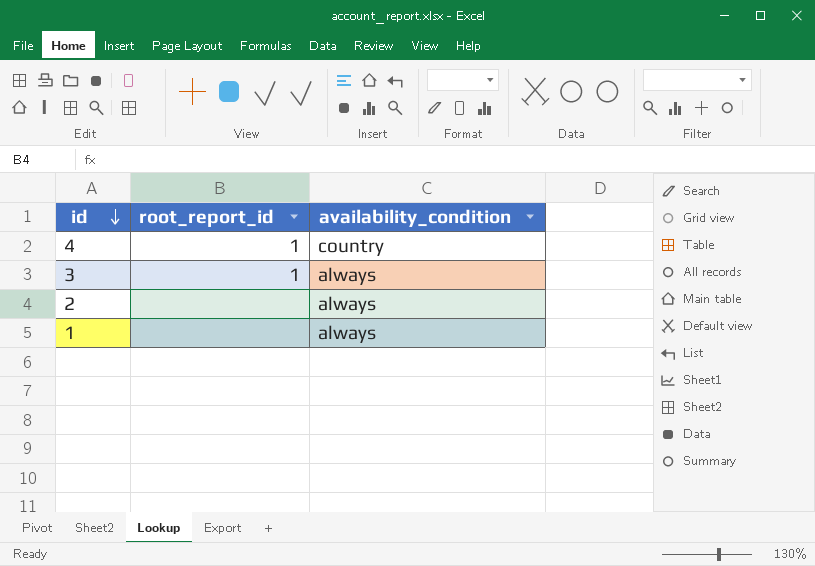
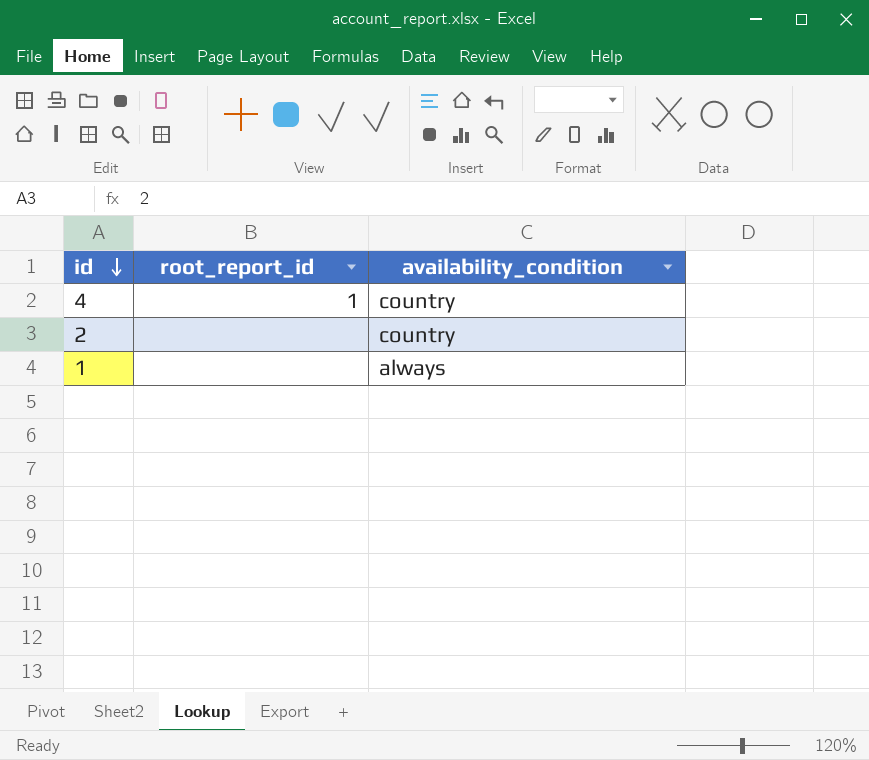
row 3: 1 | always -> none
2 | availability_condition: always -> country

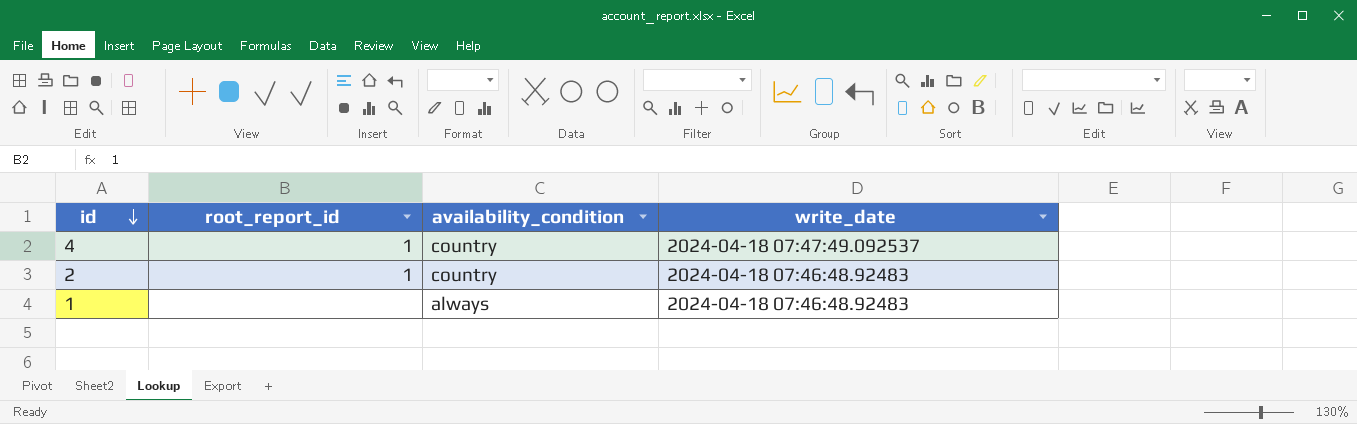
column write_date | position: none -> 4
2 | root_report_id: none -> 1

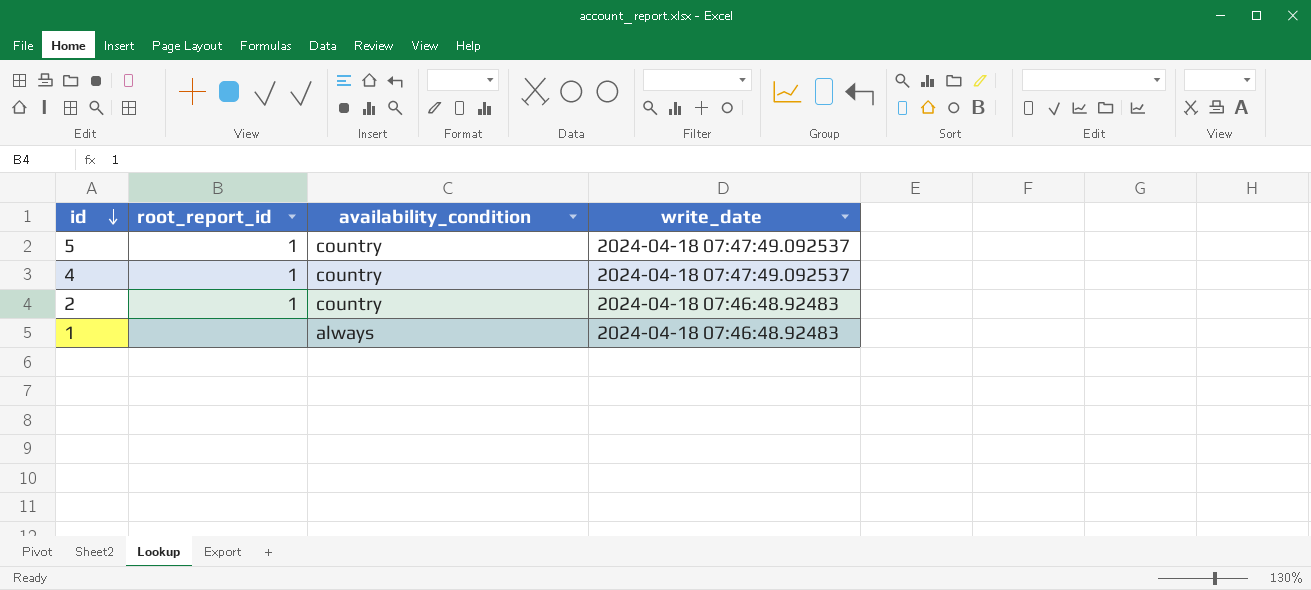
row 5: none -> 1 | country | 2024-04-18 07:47:49.092537

